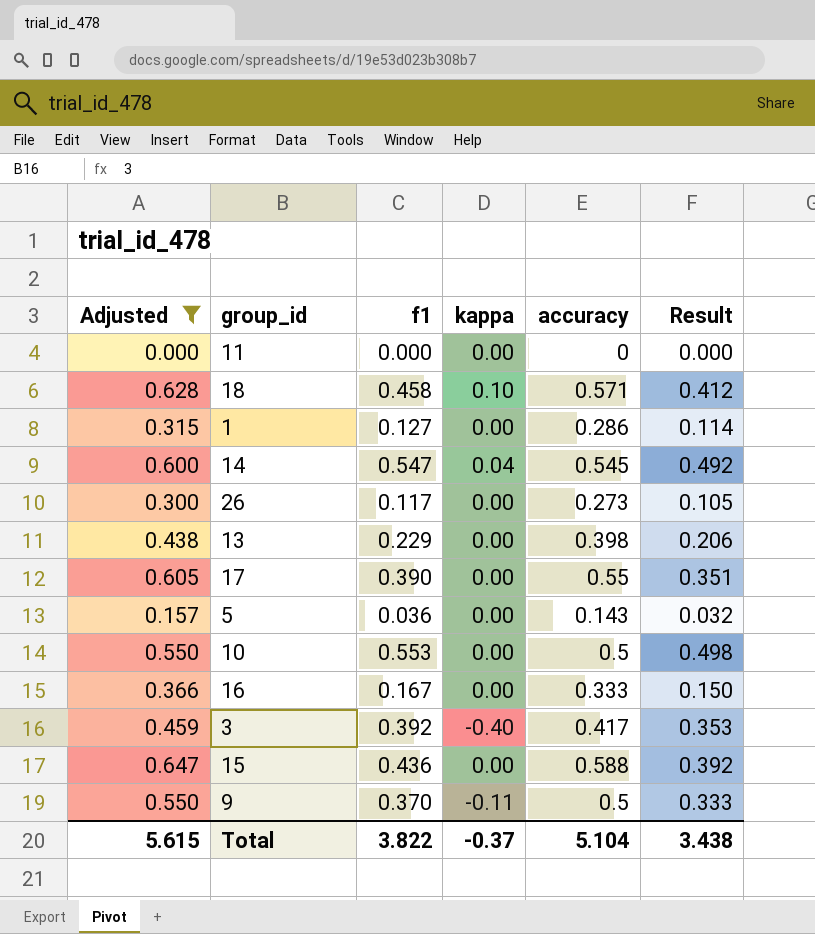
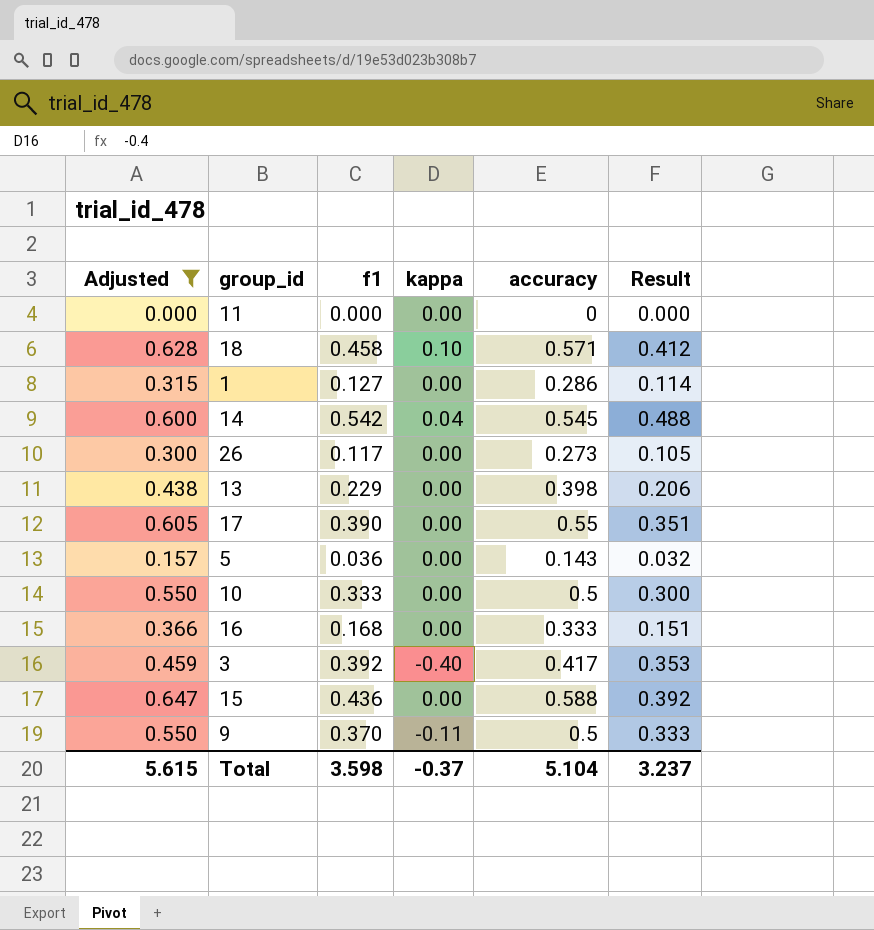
14 | f1: 0.547 -> 0.542
14 | Result: 0.492 -> 0.488
10 | f1: 0.553 -> 0.333
10 | Result: 0.498 -> 0.300
16 | f1: 0.167 -> 0.168
16 | Result: 0.150 -> 0.151
Total | f1: 3.822 -> 3.598
Total | Result: 3.438 -> 3.237

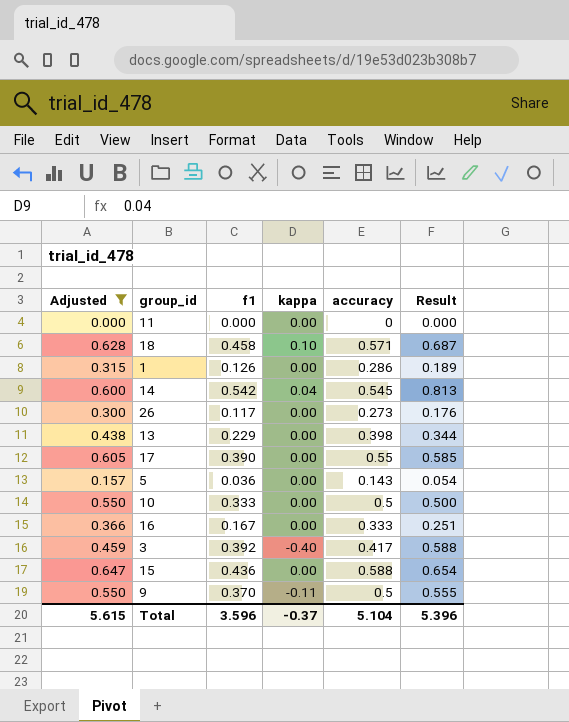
column Result | formula: [f1] * 0.9 -> [f1] * 1.5
1 | f1: 0.127 -> 0.126
16 | f1: 0.168 -> 0.167
Total | f1: 3.598 -> 3.596
Total | Result: 3.237 -> 5.396

